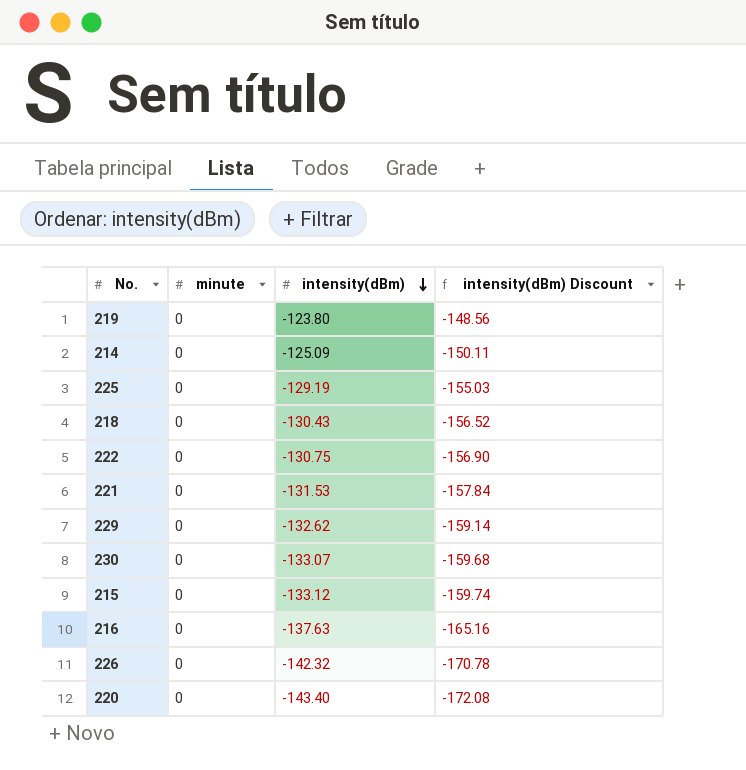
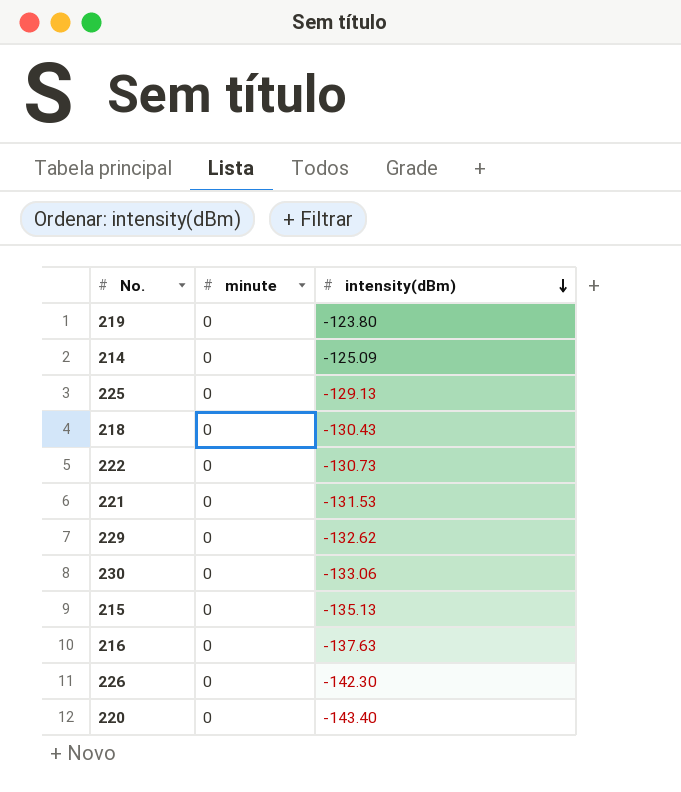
column intensity(dBm) Discount | formula: [intensity(dBm)] * 1.2 -> none
225 | intensity(dBm): -129.19 -> -129.13
222 | intensity(dBm): -130.75 -> -130.73
230 | intensity(dBm): -133.07 -> -133.06
215 | intensity(dBm): -133.12 -> -135.13
226 | intensity(dBm): -142.32 -> -142.30

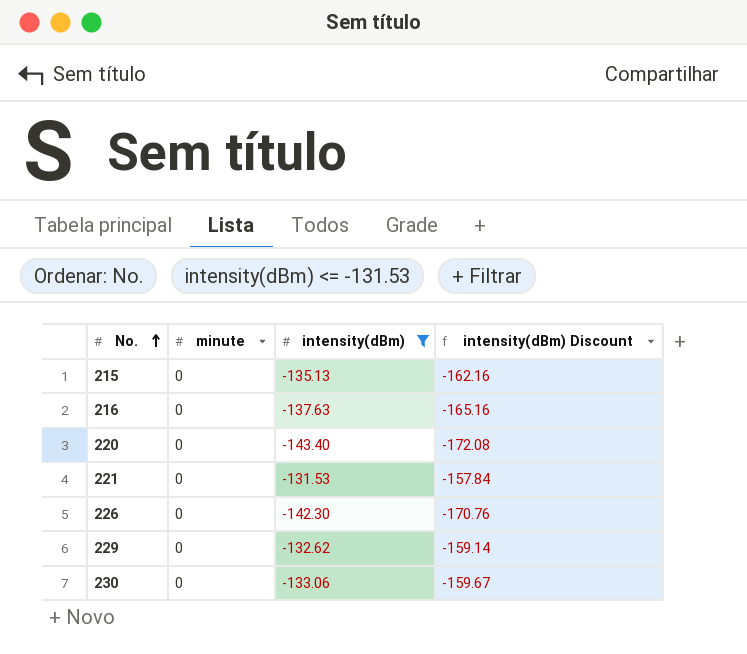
filter: none -> intensity(dBm) <= -131.53
row order: intensity(dBm) descending -> No. ascending
column intensity(dBm) Discount | formula: none -> [intensity(dBm)] * 1.2

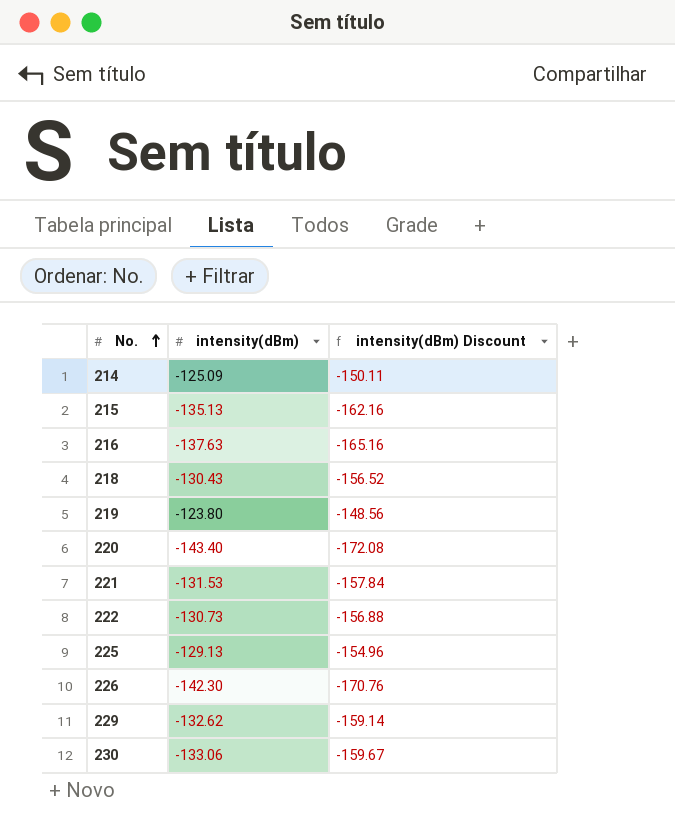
filter: intensity(dBm) <= -131.53 -> none
column minute | position: 2 -> none

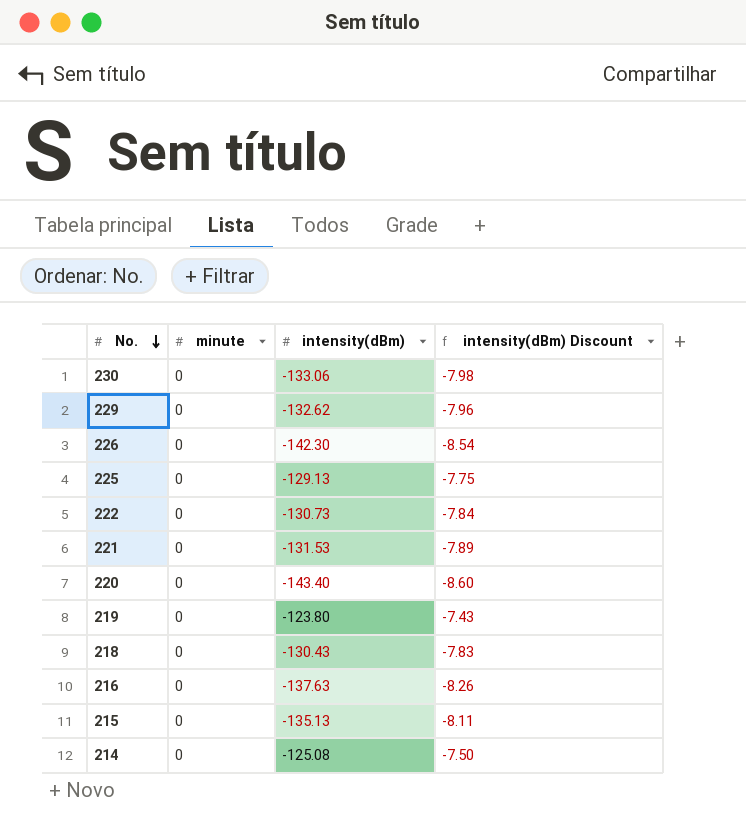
row order: No. ascending -> No. descending
column minute | position: none -> 2
column intensity(dBm) Discount | formula: [intensity(dBm)] * 1.2 -> [intensity(dBm)] * 0.06
214 | intensity(dBm): -125.09 -> -125.08

